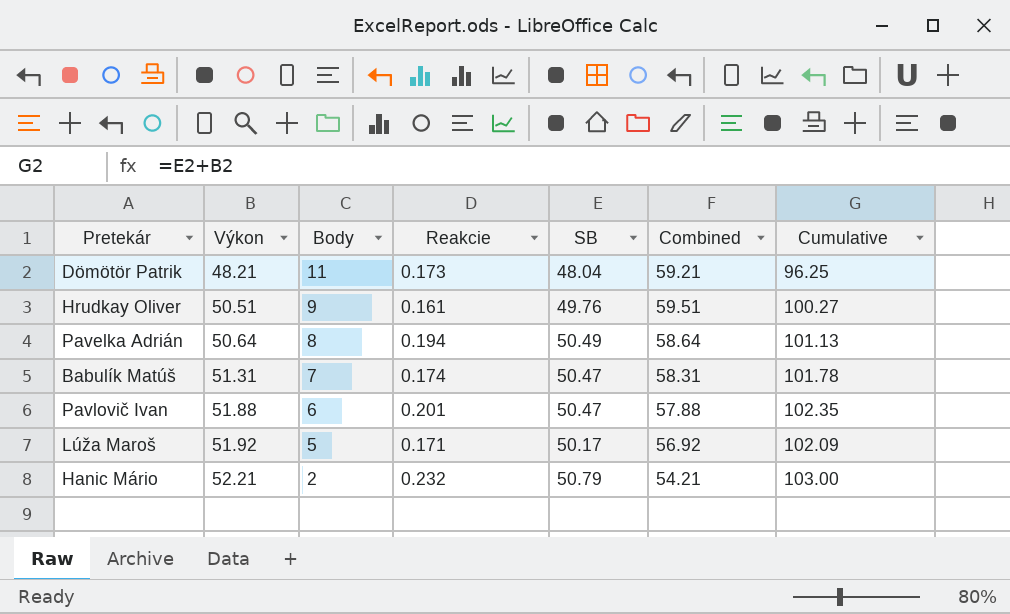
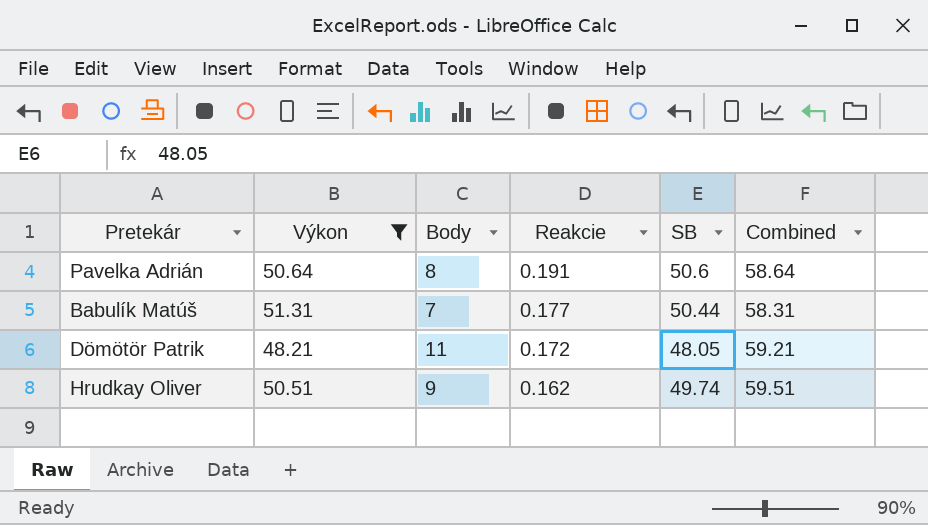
filter: none -> Výkon <= 51.31
row order: Výkon ascending -> Reakcie descending
column Cumulative | formula: [Výkon] + [SB] -> none
Pavelka Adrián | Reakcie: 0.194 -> 0.191
Pavelka Adrián | SB: 50.49 -> 50.6
Babulík Matúš | Reakcie: 0.174 -> 0.177
Babulík Matúš | SB: 50.47 -> 50.44
Dömötör Patrik | Reakcie: 0.173 -> 0.172
Dömötör Patrik | SB: 48.04 -> 48.05
Hrudkay Oliver | Reakcie: 0.161 -> 0.162
Hrudkay Oliver | SB: 49.76 -> 49.74

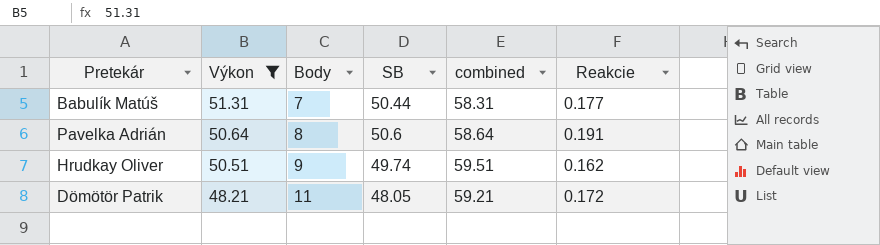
row order: Reakcie descending -> Výkon descending
column name: Combined -> combined
column Reakcie | position: 4 -> 6

